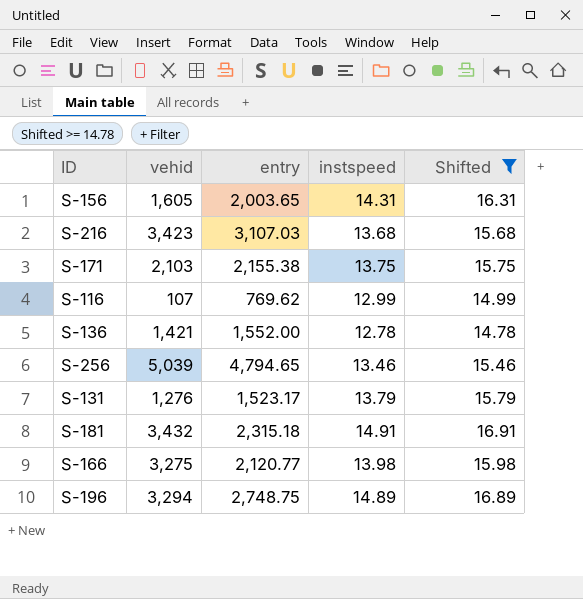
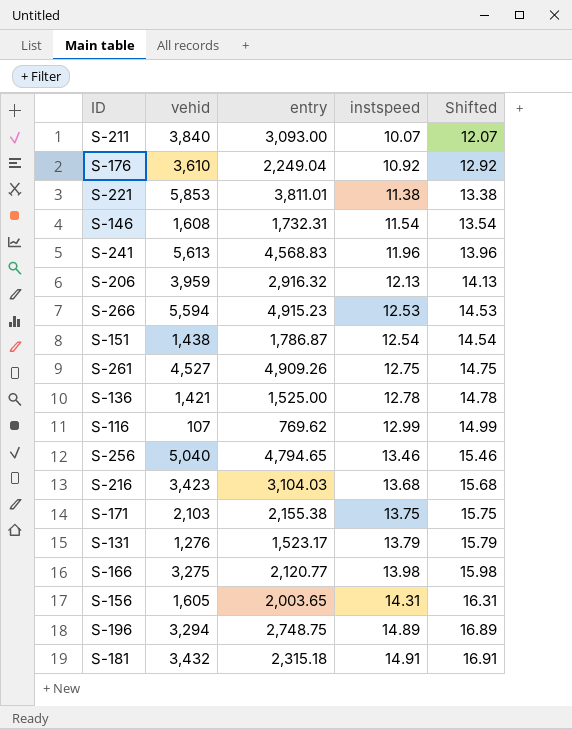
filter: Shifted >= 14.78 -> none
row order: none -> instspeed ascending
S-136 | entry: 1,552.00 -> 1,525.00
S-256 | vehid: 5,039 -> 5,040
S-216 | entry: 3,107.03 -> 3,104.03

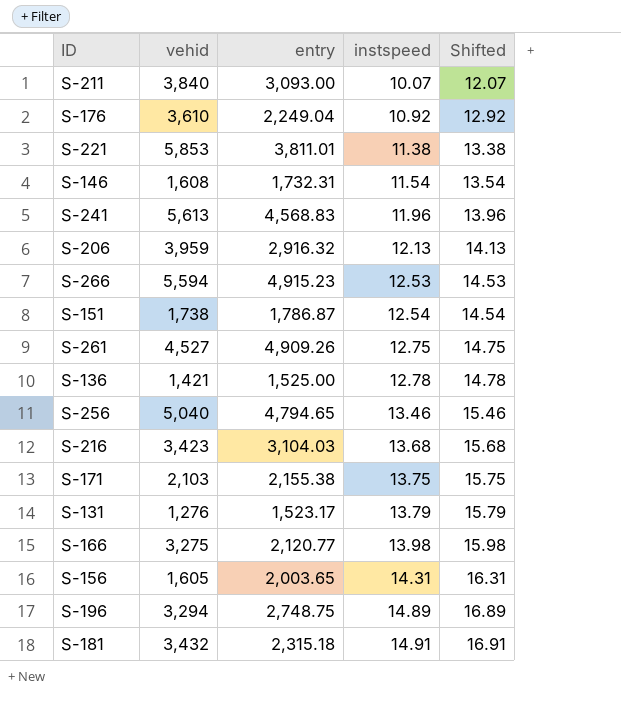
row S-116: 107 | 769.62 | 12.99 | 14.99 -> none
S-151 | vehid: 1,438 -> 1,738

